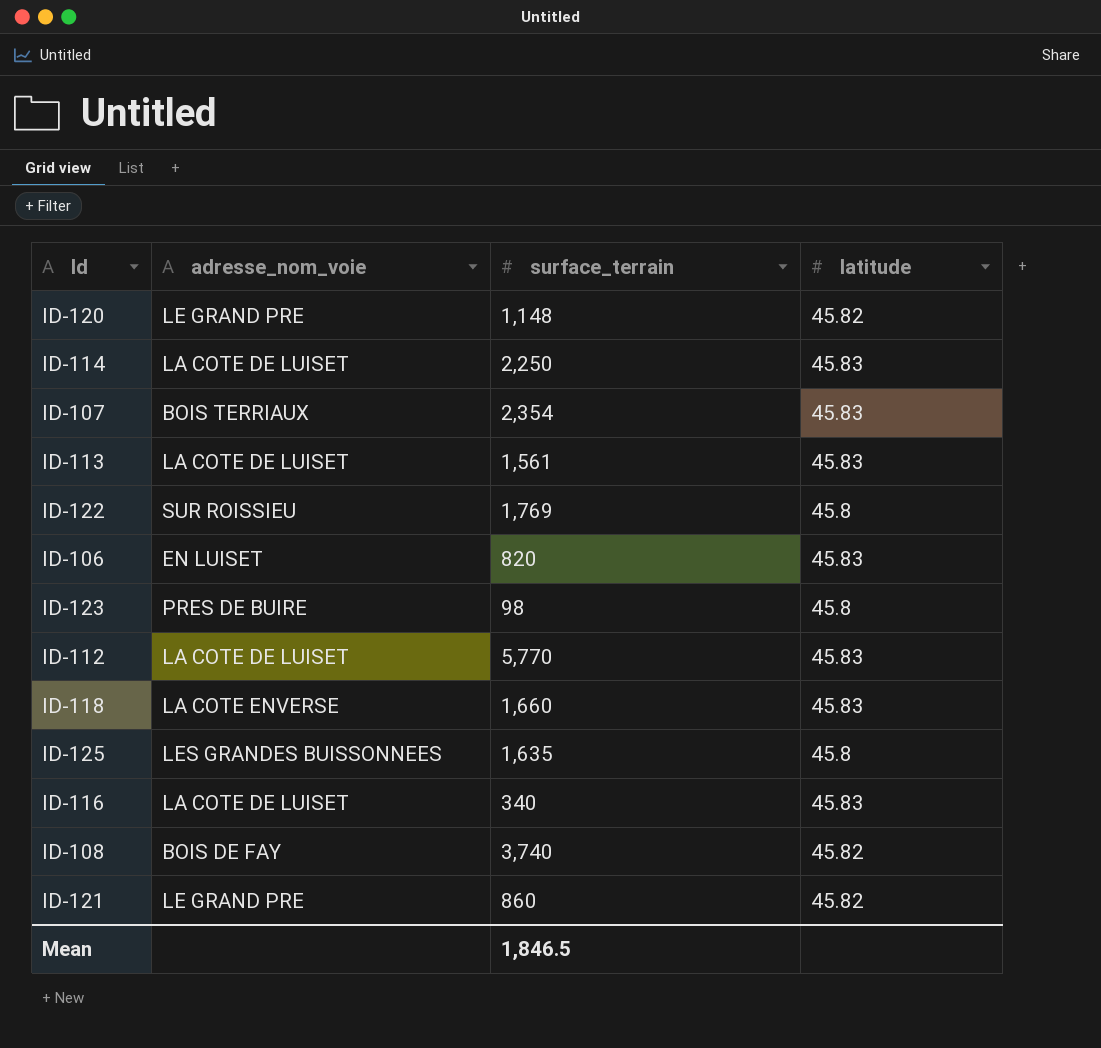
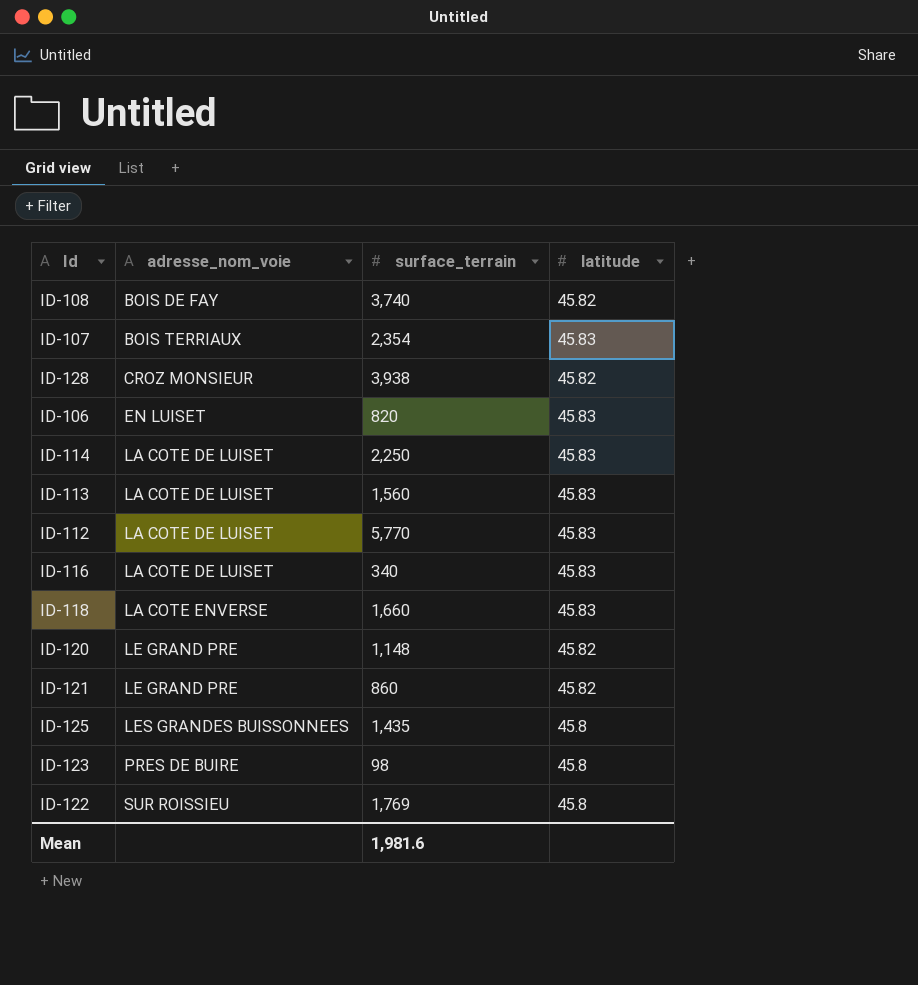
row order: none -> adresse_nom_voie ascending
row ID-128: none -> CROZ MONSIEUR | 3,938 | 45.82
ID-113 | surface_terrain: 1,561 -> 1,560
ID-125 | surface_terrain: 1,635 -> 1,435
Mean | surface_terrain: 1,846.5 -> 1,981.6

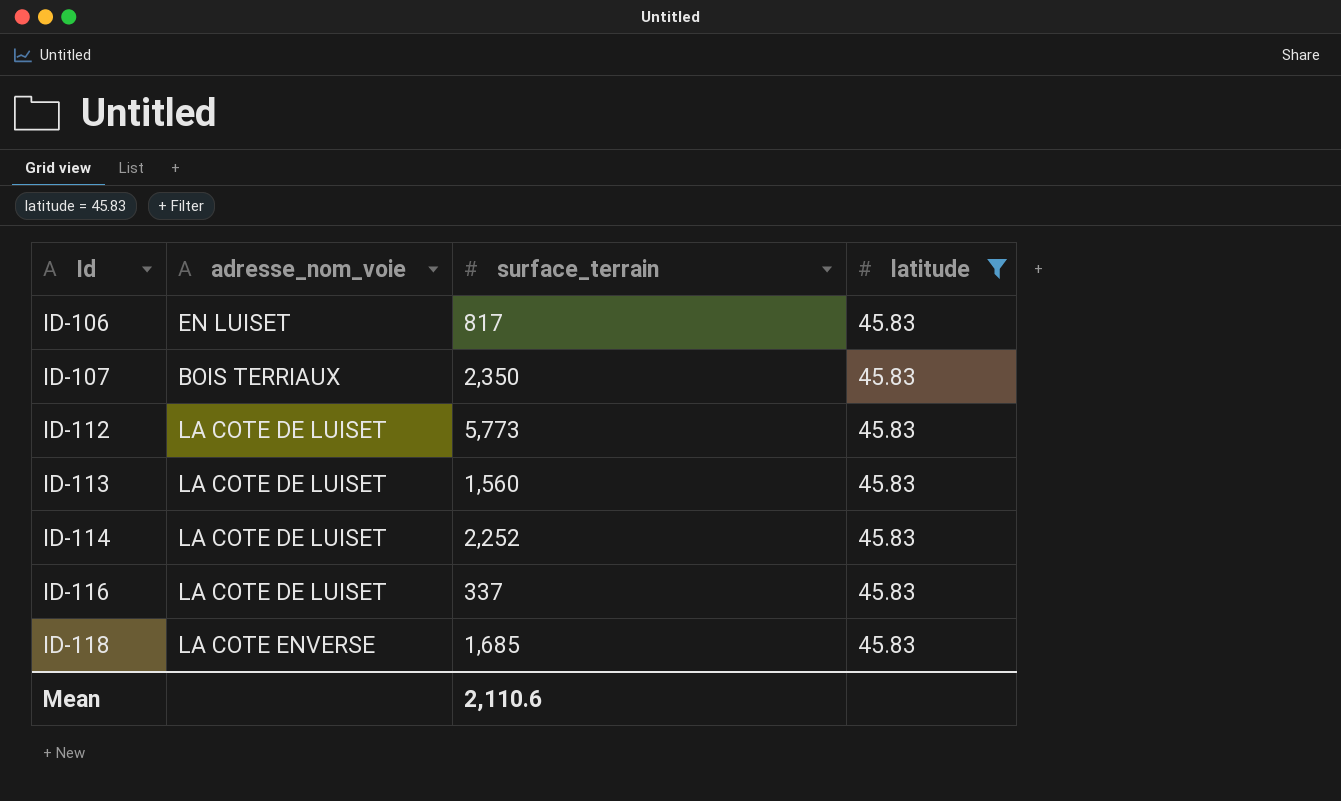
filter: none -> latitude = 45.83
row order: adresse_nom_voie ascending -> Id ascending
ID-106 | surface_terrain: 820 -> 817
ID-107 | surface_terrain: 2,354 -> 2,350
ID-112 | surface_terrain: 5,770 -> 5,773
ID-114 | surface_terrain: 2,250 -> 2,252
ID-116 | surface_terrain: 340 -> 337
ID-118 | surface_terrain: 1,660 -> 1,685
Mean | surface_terrain: 1,981.6 -> 2,110.6

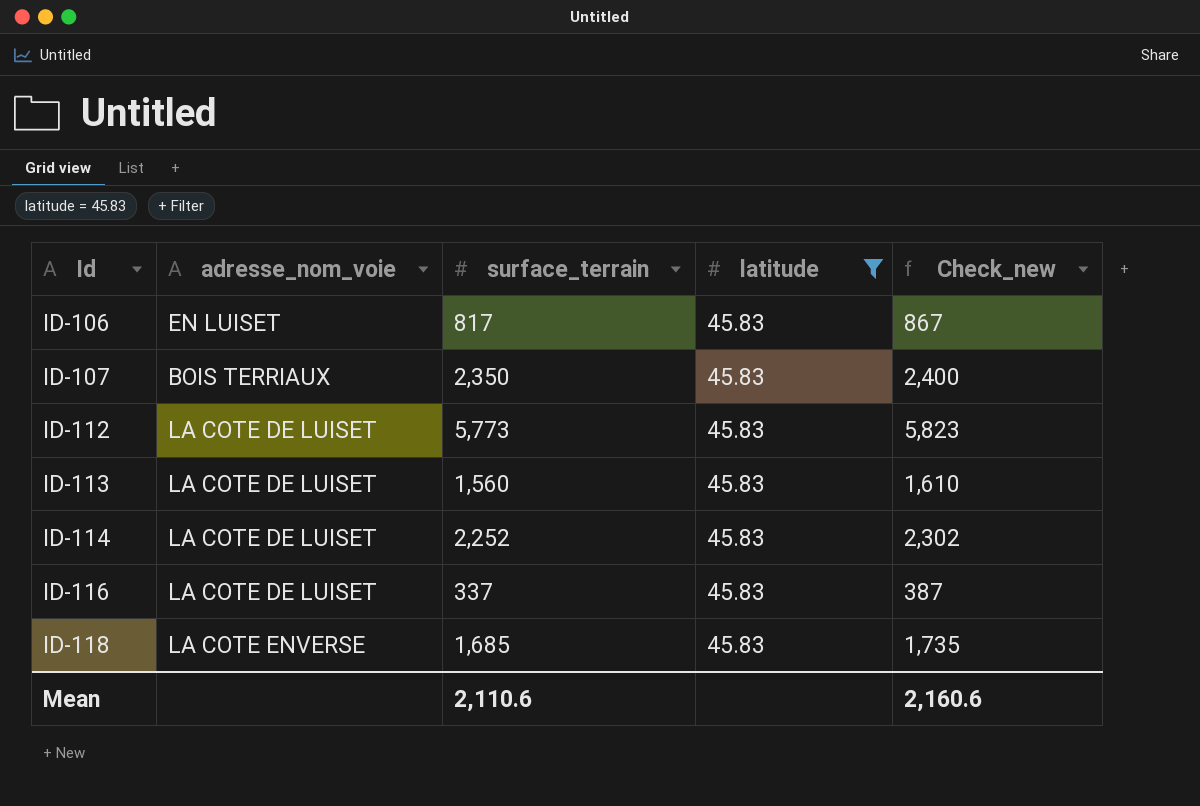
column Check_new | formula: none -> [surface_terrain] + 50

